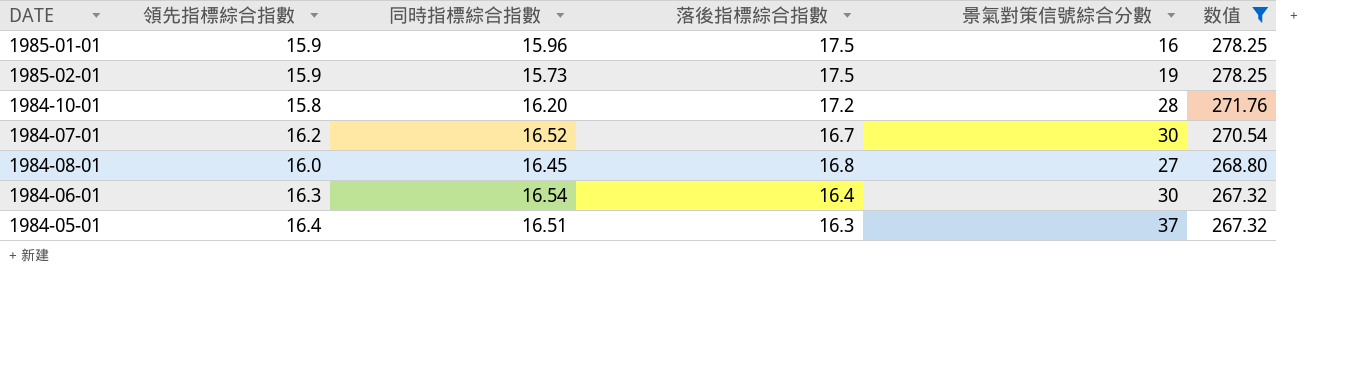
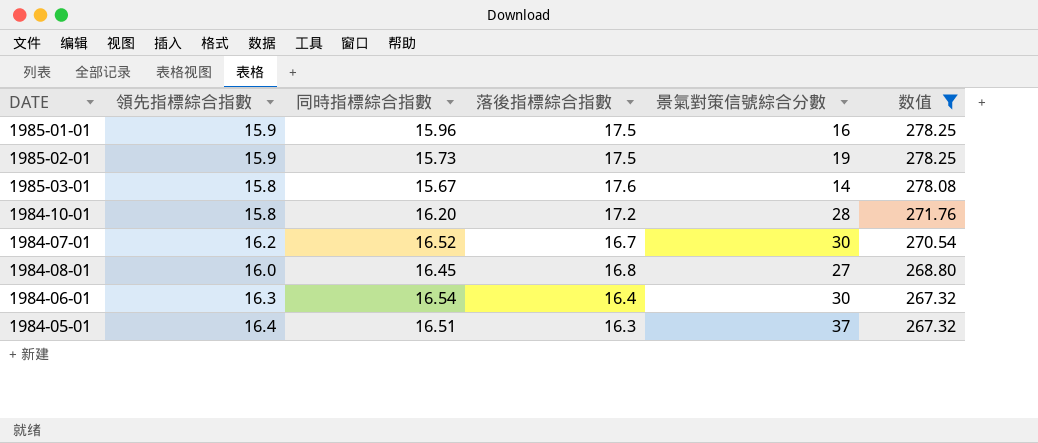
row 1985-03-01: none -> 15.8 | 15.67 | 17.6 | 14 | 278.08

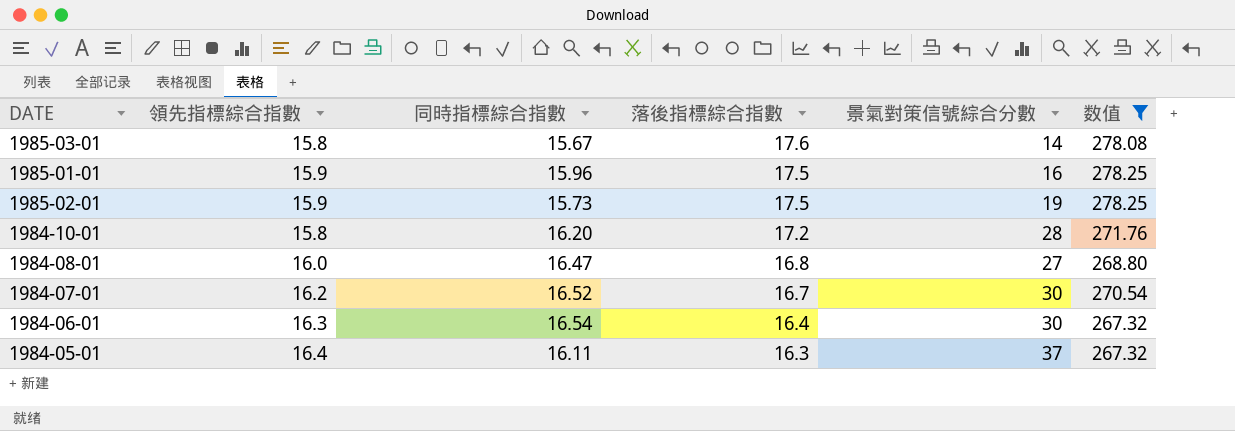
row order: 数值 descending -> 落後指標綜合指數 descending
1984-08-01 | 同時指標綜合指數: 16.45 -> 16.47
1984-05-01 | 同時指標綜合指數: 16.51 -> 16.11

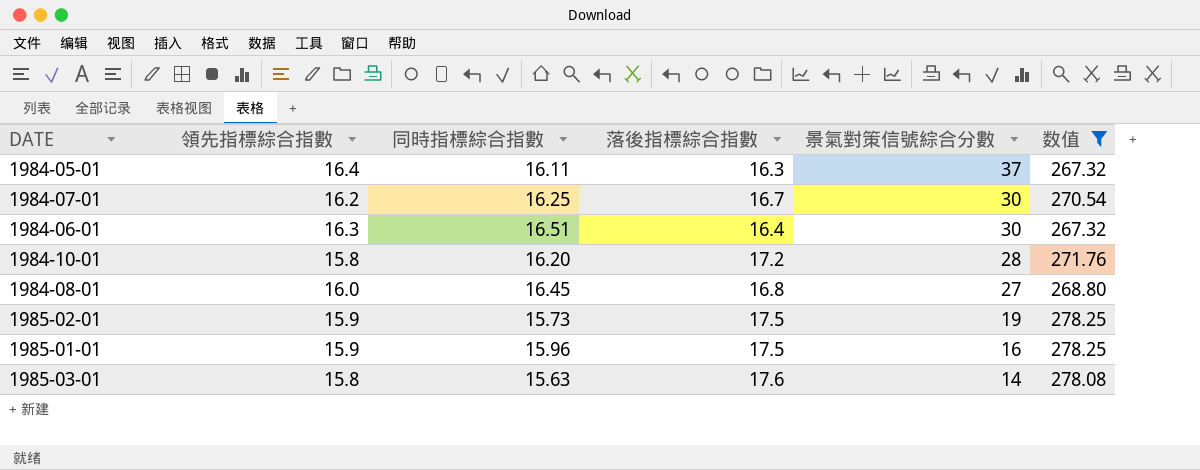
row order: 落後指標綜合指數 descending -> 景氣對策信號綜合分數 descending
1984-07-01 | 同時指標綜合指數: 16.52 -> 16.25
1984-06-01 | 同時指標綜合指數: 16.54 -> 16.51
1984-08-01 | 同時指標綜合指數: 16.47 -> 16.45
1985-03-01 | 同時指標綜合指數: 15.67 -> 15.63

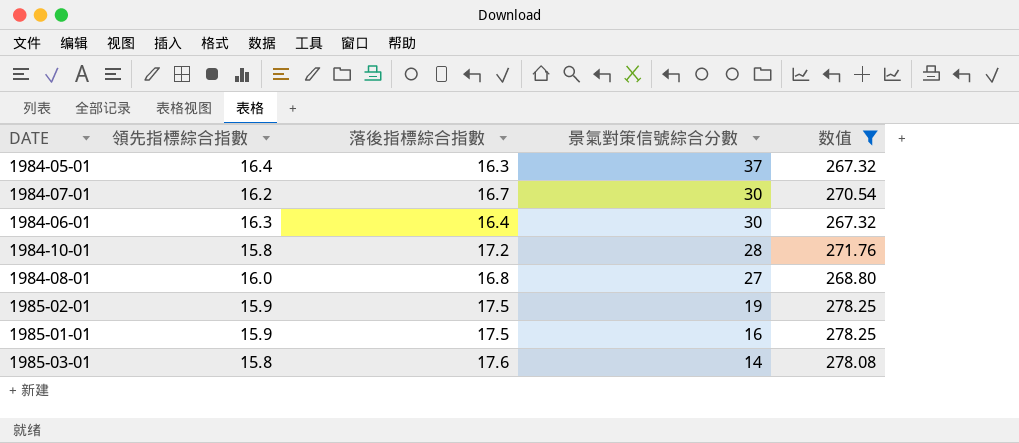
column 同時指標綜合指數 | position: 3 -> none

